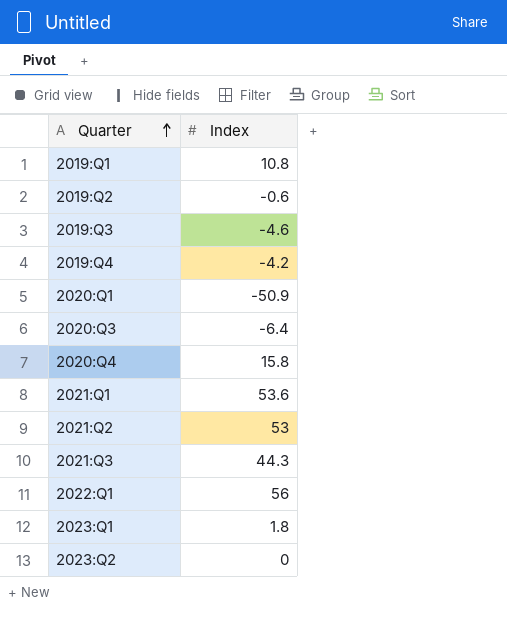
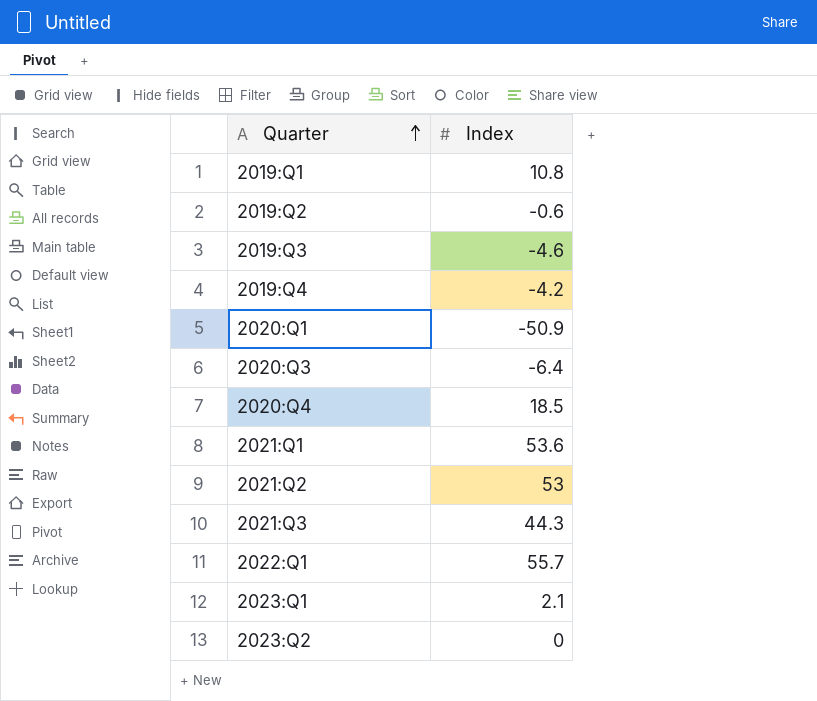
2020:Q4 | Index: 15.8 -> 18.5
2022:Q1 | Index: 56 -> 55.7
2023:Q1 | Index: 1.8 -> 2.1

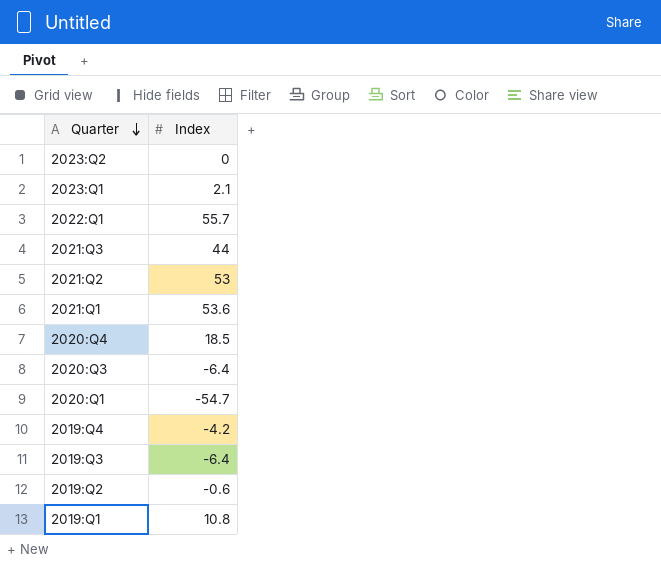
row order: Quarter ascending -> Quarter descending
2021:Q3 | Index: 44.3 -> 44
2020:Q1 | Index: -50.9 -> -54.7
2019:Q3 | Index: -4.6 -> -6.4

